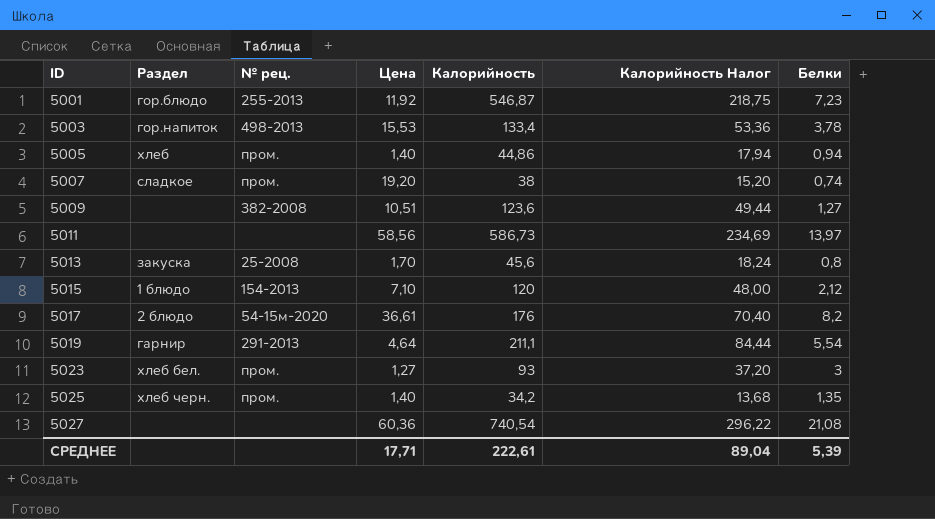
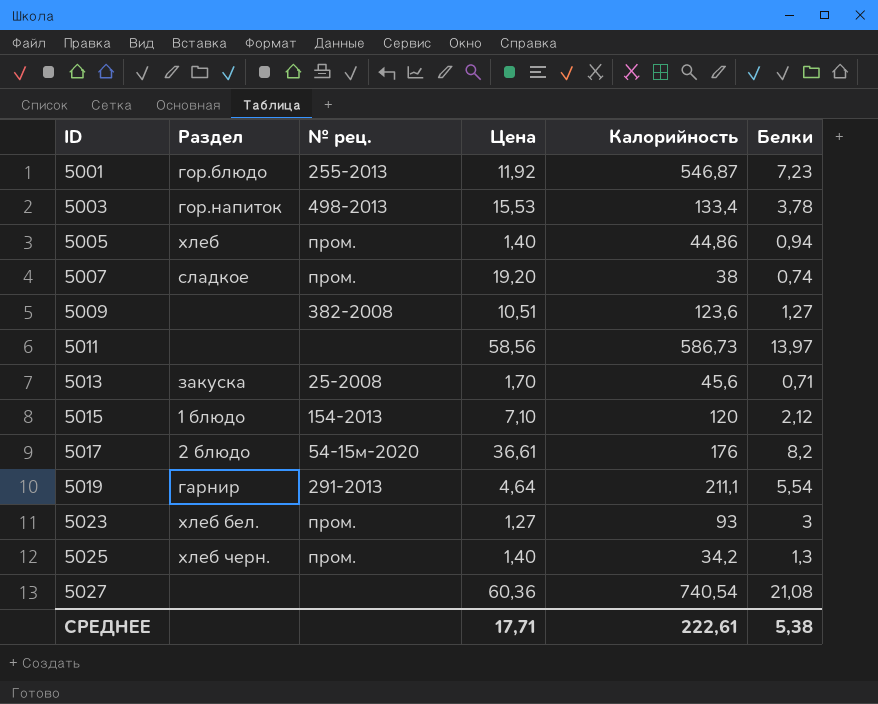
column Калорийность Налог | formula: [Калорийность] * 0,4 -> none
5013 | Белки: 0,8 -> 0,71
5025 | Белки: 1,35 -> 1,3
СРЕДНЕЕ | Белки: 5,39 -> 5,38

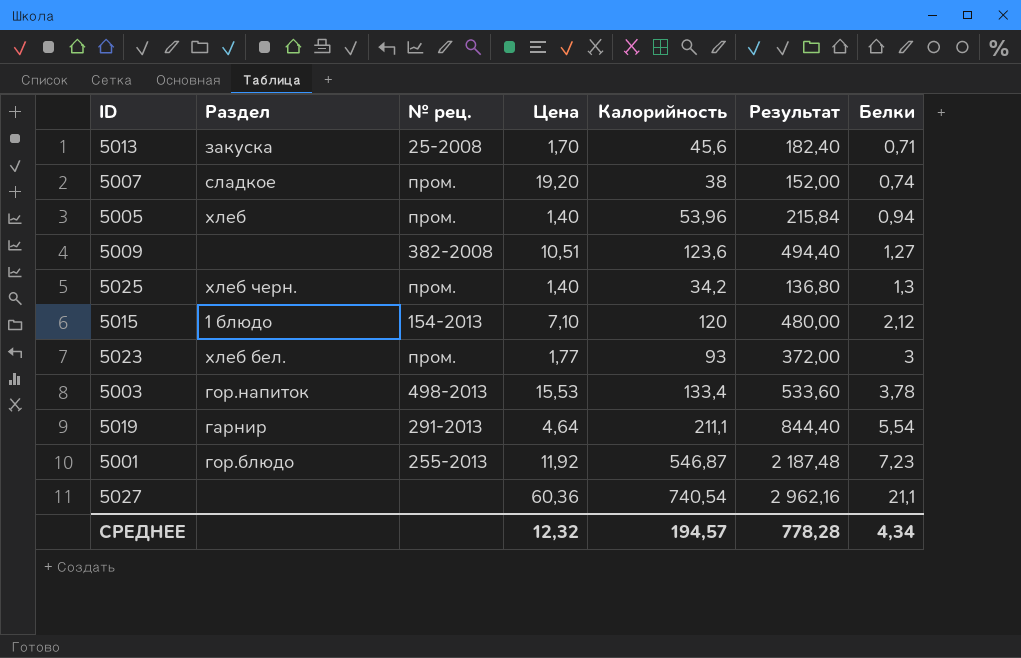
row order: ID ascending -> Белки ascending
column Результат | formula: none -> [Калорийность] * 4
row 5011: none | none | 58,56 | 586,73 | 13,97 -> none
row 5017: 2 блюдо | 54-15м-2020 | 36,61 | 176 | 8,2 -> none
5005 | Калорийность: 44,86 -> 53,96
5023 | Цена: 1,27 -> 1,77
5027 | Белки: 21,08 -> 21,1
СРЕДНЕЕ | Цена: 17,71 -> 12,32
СРЕДНЕЕ | Калорийность: 222,61 -> 194,57
СРЕДНЕЕ | Белки: 5,38 -> 4,34

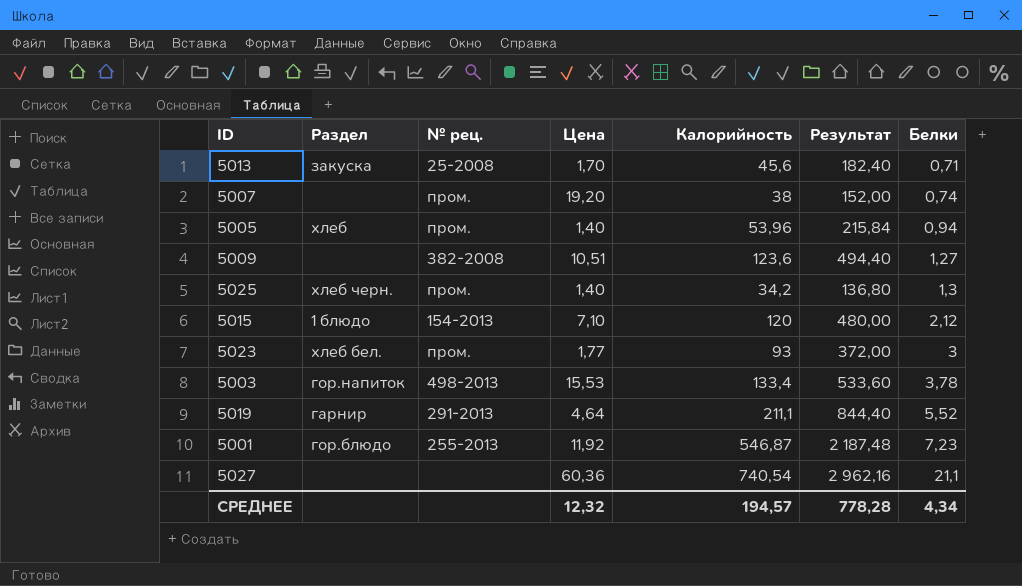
5007 | Раздел: сладкое -> none
5019 | Белки: 5,54 -> 5,52

